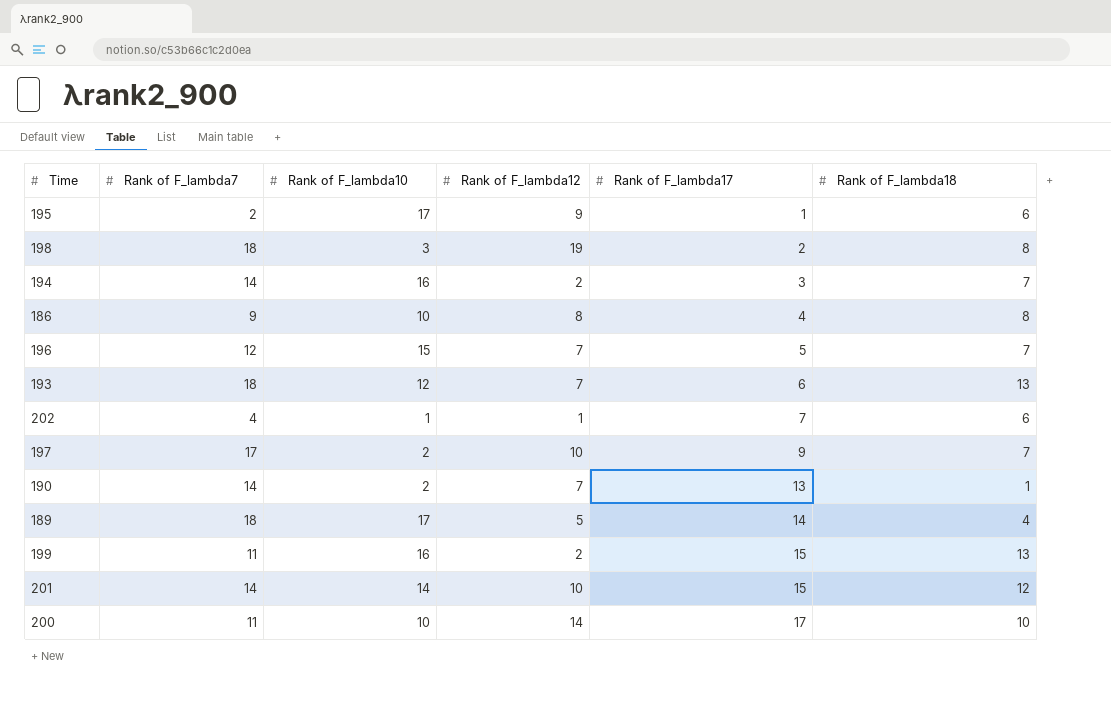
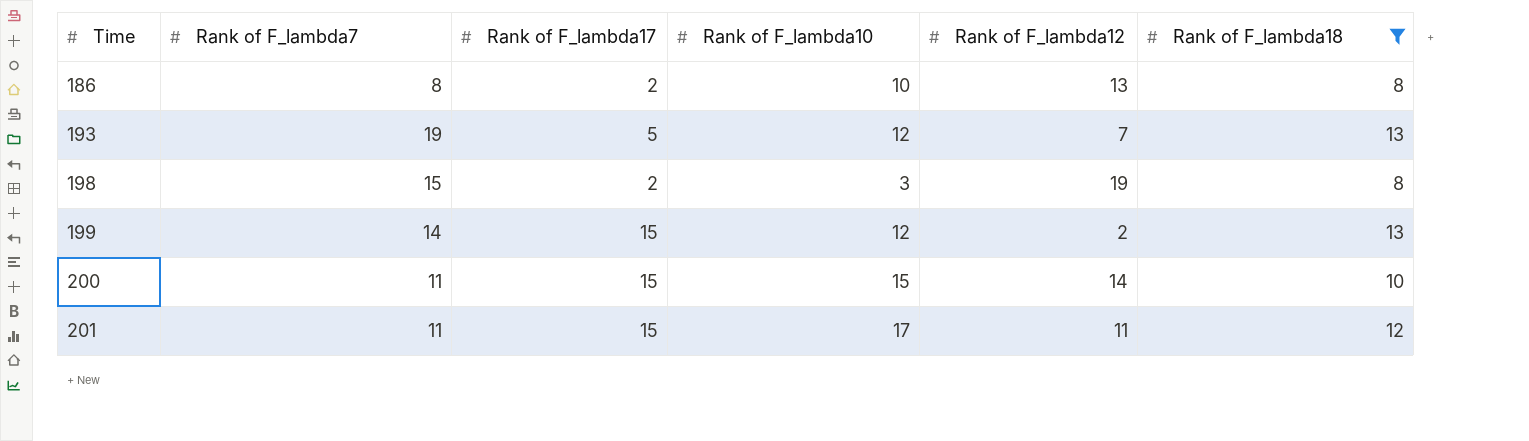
filter: none -> Rank of F_lambda18 >= 8
row order: Rank of F_lambda17 ascending -> Time ascending
column Rank of F_lambda17 | position: 5 -> 3
186 | Rank of F_lambda7: 9 -> 8
186 | Rank of F_lambda17: 4 -> 2
186 | Rank of F_lambda12: 8 -> 13
193 | Rank of F_lambda7: 18 -> 19
193 | Rank of F_lambda17: 6 -> 5
198 | Rank of F_lambda7: 18 -> 15
199 | Rank of F_lambda7: 11 -> 14
199 | Rank of F_lambda10: 16 -> 12
200 | Rank of F_lambda17: 17 -> 15
200 | Rank of F_lambda10: 10 -> 15
201 | Rank of F_lambda7: 14 -> 11
201 | Rank of F_lambda10: 14 -> 17
201 | Rank of F_lambda12: 10 -> 11

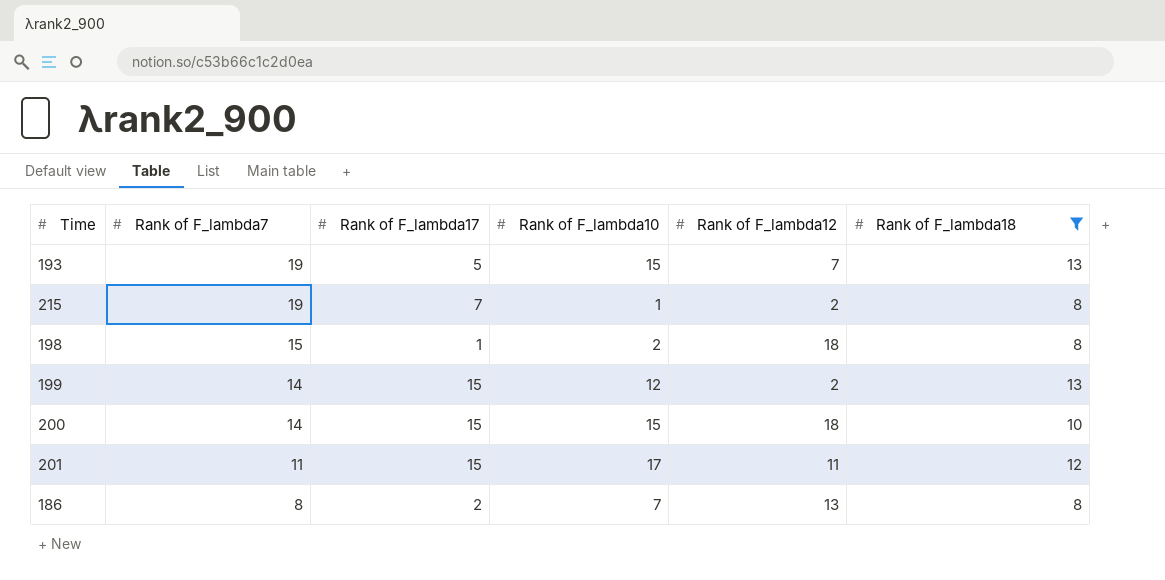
row order: Time ascending -> Rank of F_lambda7 descending
193 | Rank of F_lambda10: 12 -> 15
row 215: none -> 19 | 7 | 1 | 2 | 8
198 | Rank of F_lambda17: 2 -> 1
198 | Rank of F_lambda10: 3 -> 2
198 | Rank of F_lambda12: 19 -> 18
200 | Rank of F_lambda7: 11 -> 14
200 | Rank of F_lambda12: 14 -> 18
186 | Rank of F_lambda10: 10 -> 7

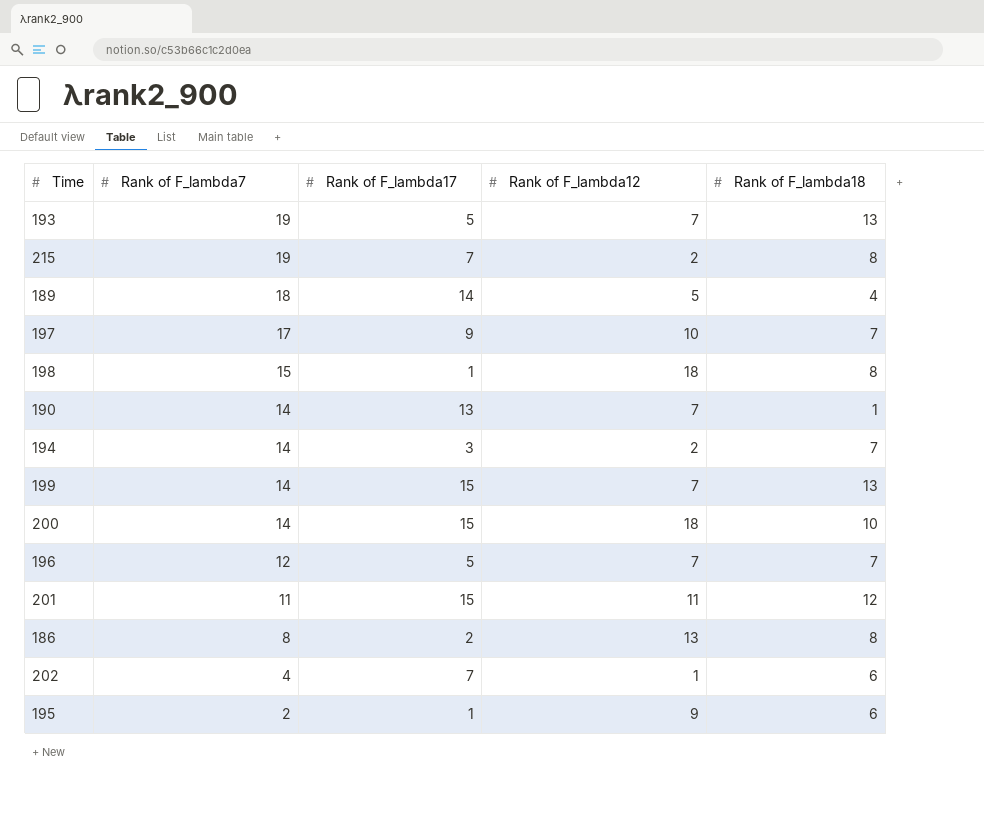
filter: Rank of F_lambda18 >= 8 -> none
column Rank of F_lambda10 | position: 4 -> none
199 | Rank of F_lambda12: 2 -> 7

